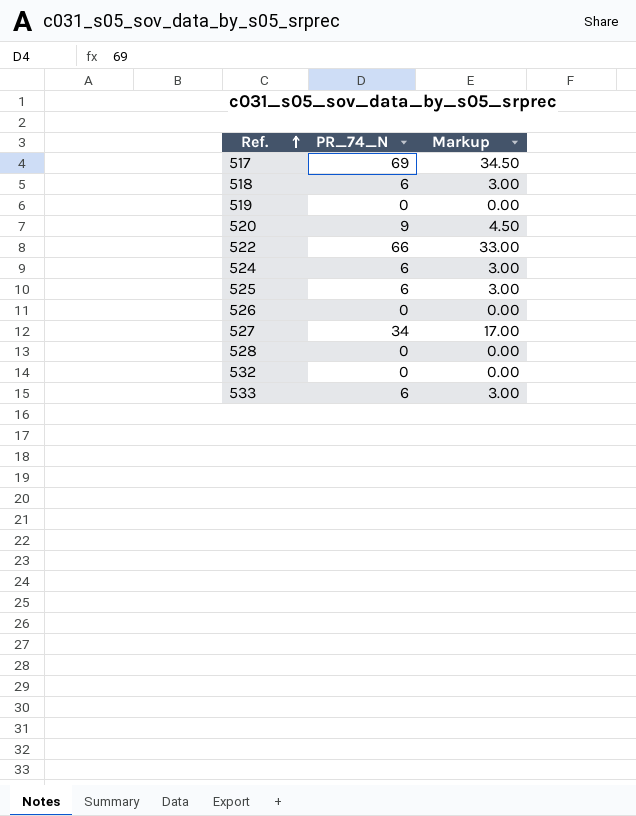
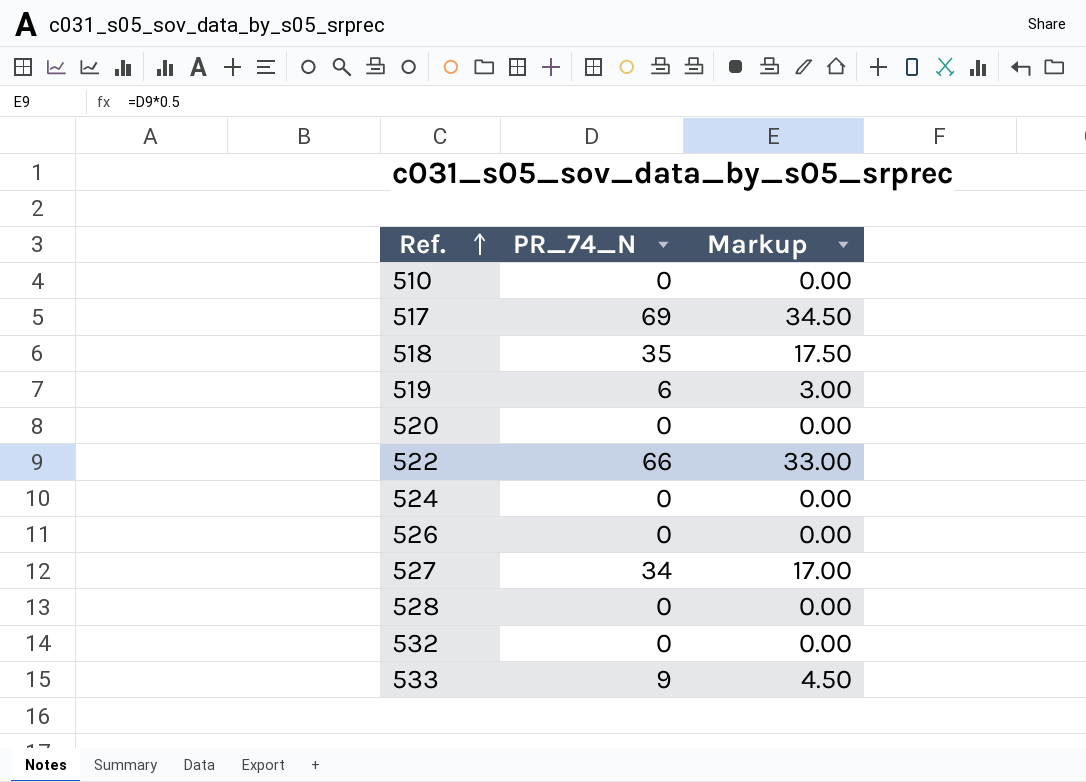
row 525: 6 | 3.00 -> none
row 510: none -> 0 | 0.00
518 | PR_74_N: 6 -> 35
518 | Markup: 3.00 -> 17.50
519 | PR_74_N: 0 -> 6
519 | Markup: 0.00 -> 3.00
520 | PR_74_N: 9 -> 0
520 | Markup: 4.50 -> 0.00
524 | PR_74_N: 6 -> 0
524 | Markup: 3.00 -> 0.00
533 | PR_74_N: 6 -> 9
533 | Markup: 3.00 -> 4.50

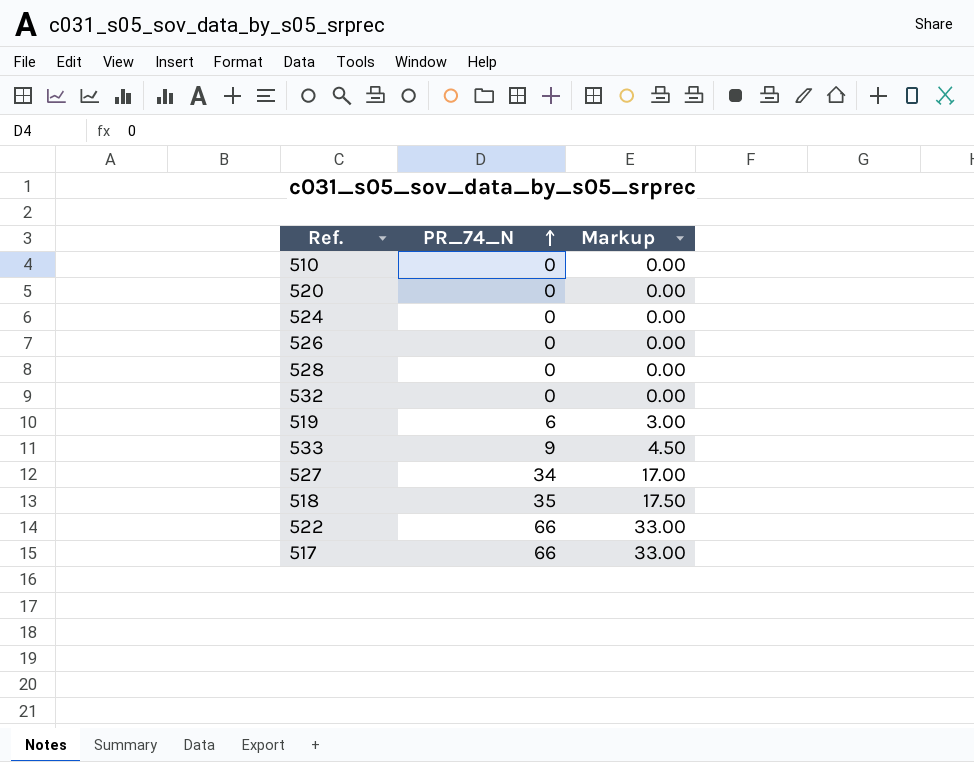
row order: Ref. ascending -> PR_74_N ascending
517 | PR_74_N: 69 -> 66
517 | Markup: 34.50 -> 33.00

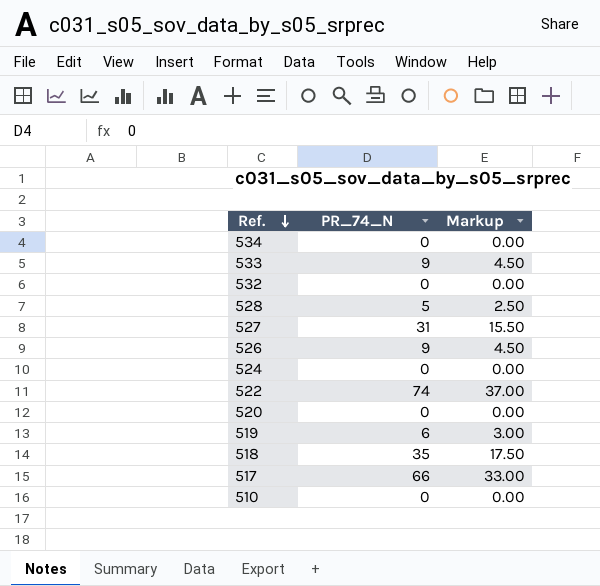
row order: PR_74_N ascending -> Ref. descending
row 534: none -> 0 | 0.00
528 | PR_74_N: 0 -> 5
528 | Markup: 0.00 -> 2.50
527 | PR_74_N: 34 -> 31
527 | Markup: 17.00 -> 15.50
526 | PR_74_N: 0 -> 9
526 | Markup: 0.00 -> 4.50
522 | PR_74_N: 66 -> 74
522 | Markup: 33.00 -> 37.00

